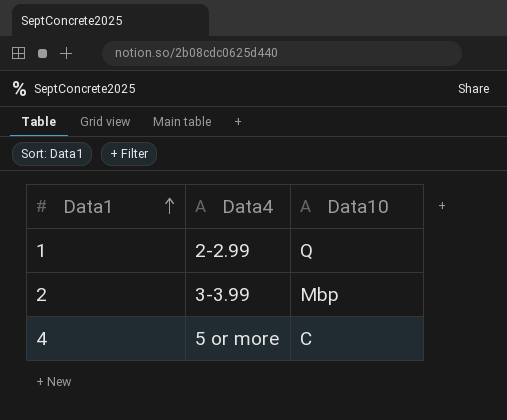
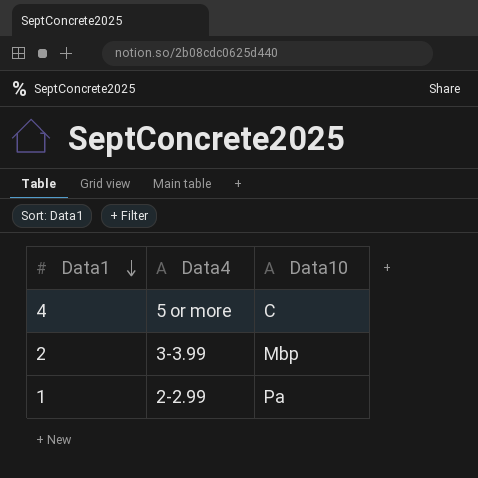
row order: Data1 ascending -> Data1 descending
1 | Data10: Q -> Pa

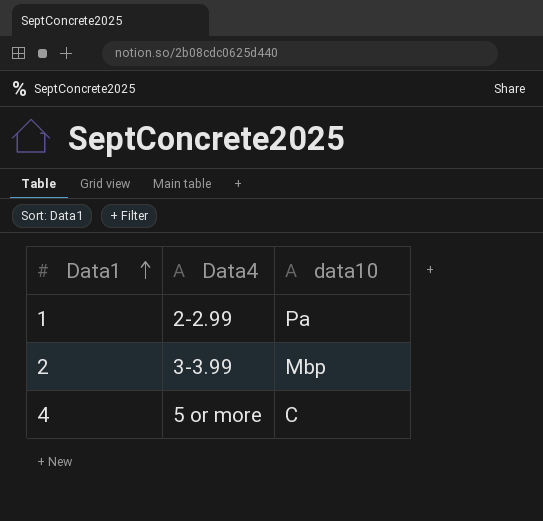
row order: Data1 descending -> Data1 ascending
column name: Data10 -> data10

